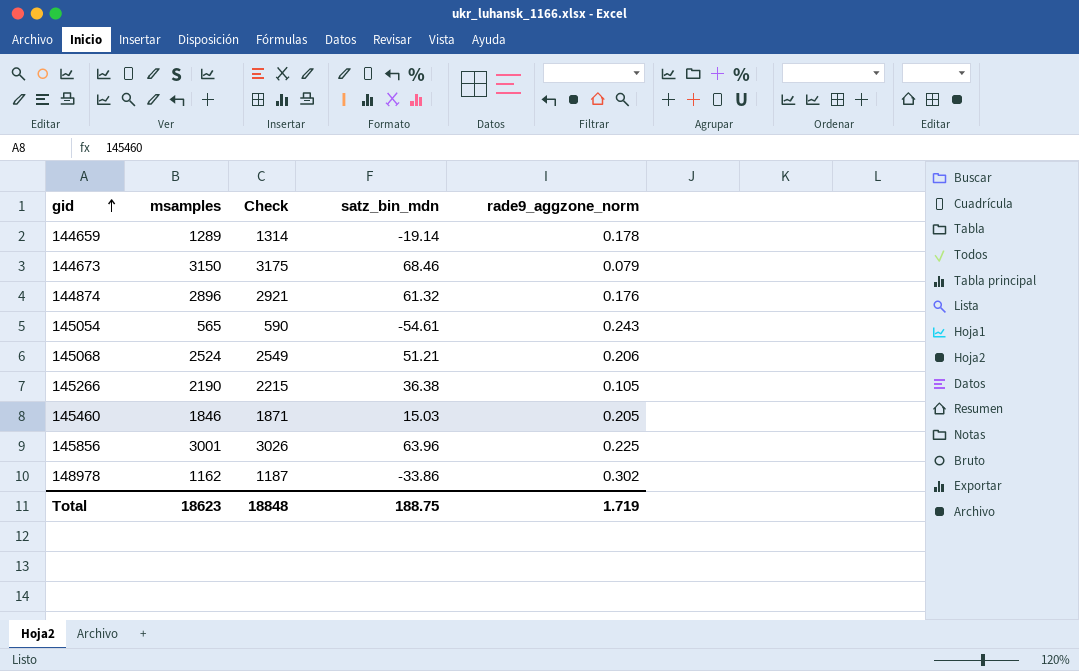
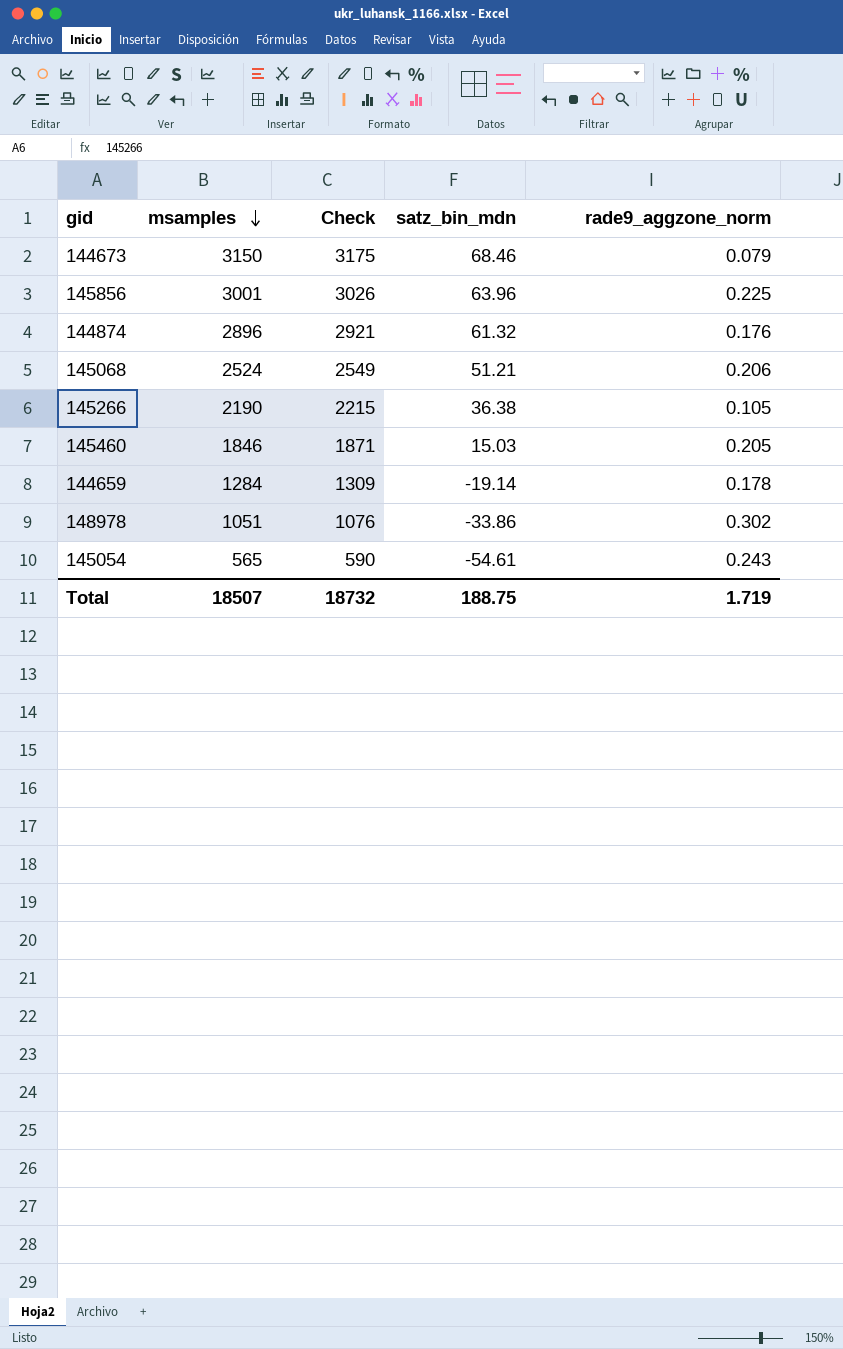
row order: gid ascending -> msamples descending
144659 | msamples: 1289 -> 1284
144659 | Check: 1314 -> 1309
148978 | msamples: 1162 -> 1051
148978 | Check: 1187 -> 1076
Total | msamples: 18623 -> 18507
Total | Check: 18848 -> 18732

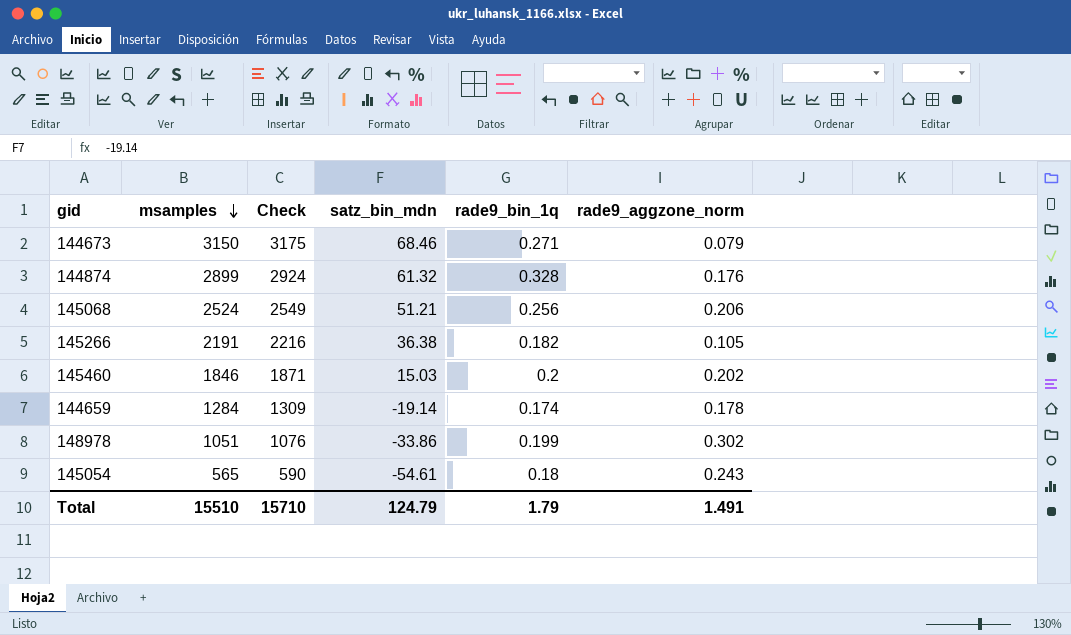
column rade9_bin_1q | position: none -> 5
row 145856: 3001 | 3026 | 63.96 | 0.225 -> none
144874 | msamples: 2896 -> 2899
144874 | Check: 2921 -> 2924
145266 | msamples: 2190 -> 2191
145266 | Check: 2215 -> 2216
145460 | rade9_aggzone_norm: 0.205 -> 0.202
Total | msamples: 18507 -> 15510
Total | Check: 18732 -> 15710
Total | satz_bin_mdn: 188.75 -> 124.79
Total | rade9_aggzone_norm: 1.719 -> 1.491

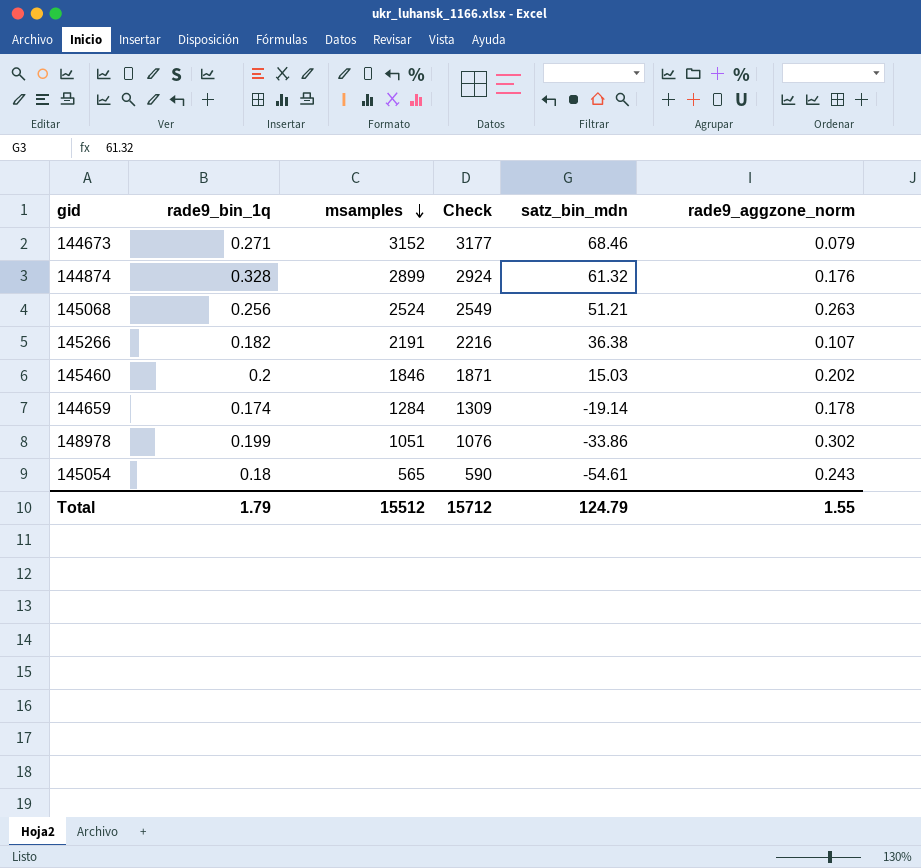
column rade9_bin_1q | position: 5 -> 2
144673 | msamples: 3150 -> 3152
144673 | Check: 3175 -> 3177
145068 | rade9_aggzone_norm: 0.206 -> 0.263
145266 | rade9_aggzone_norm: 0.105 -> 0.107
Total | msamples: 15510 -> 15512
Total | Check: 15710 -> 15712
Total | rade9_aggzone_norm: 1.491 -> 1.55

